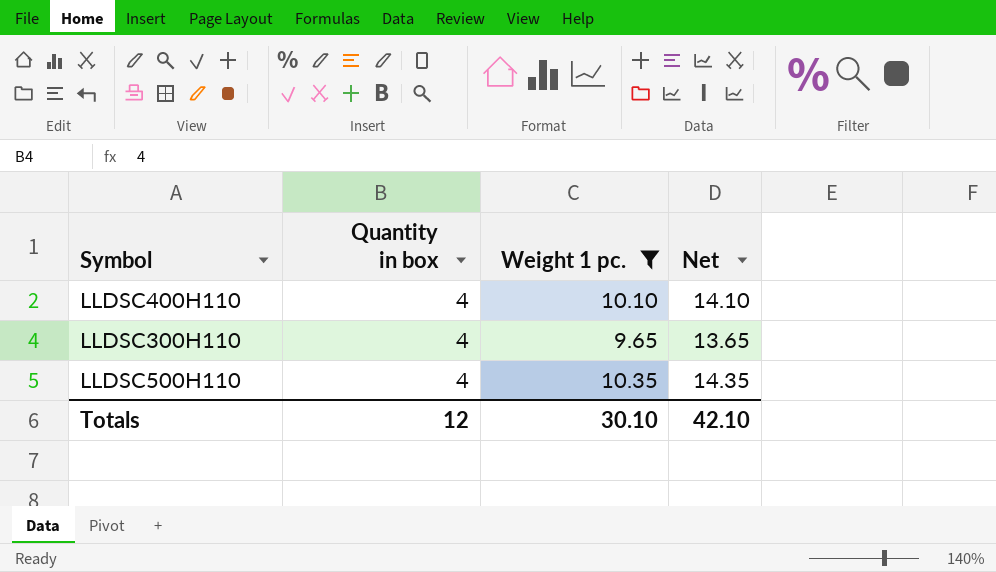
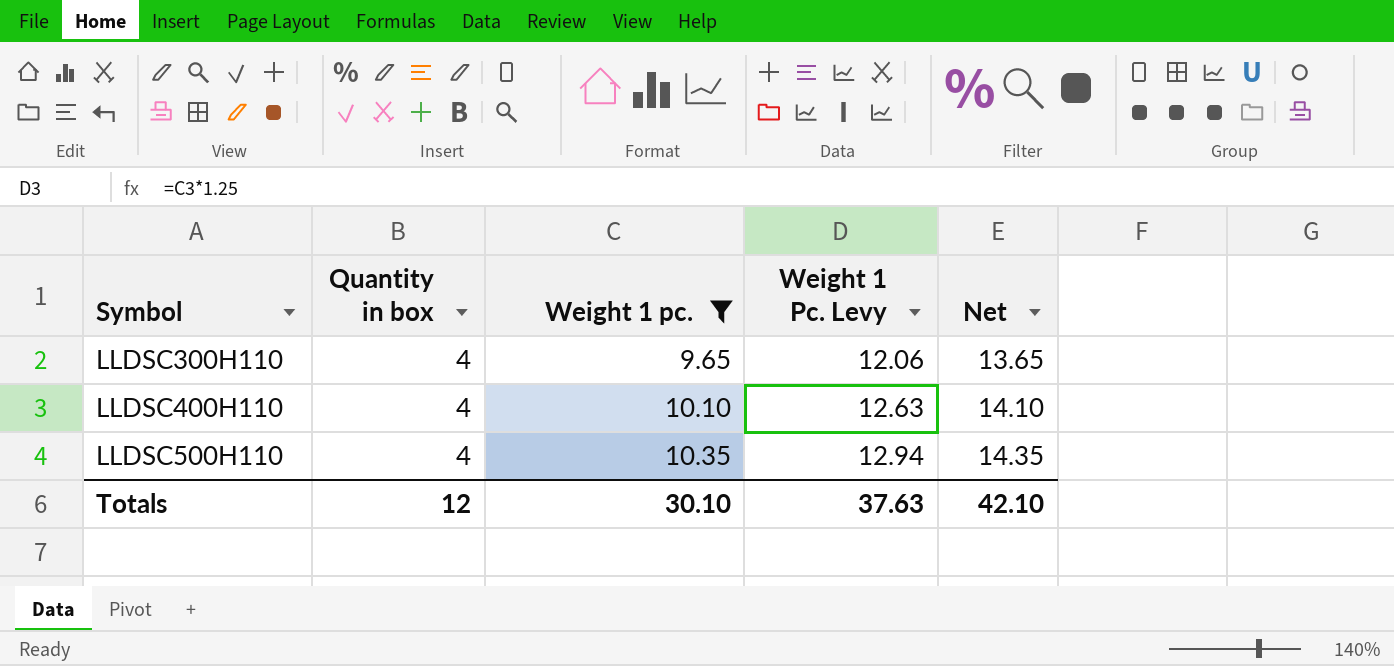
row order: none -> Symbol ascending
column Weight 1 Pc. Levy | formula: none -> [Weight 1 pc.] * 1.25

